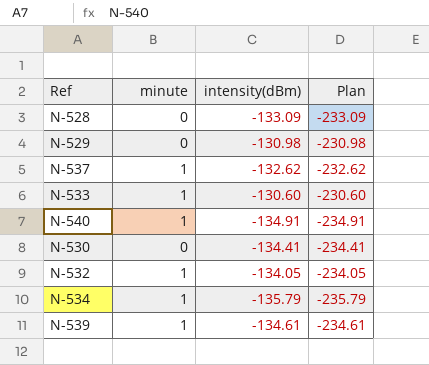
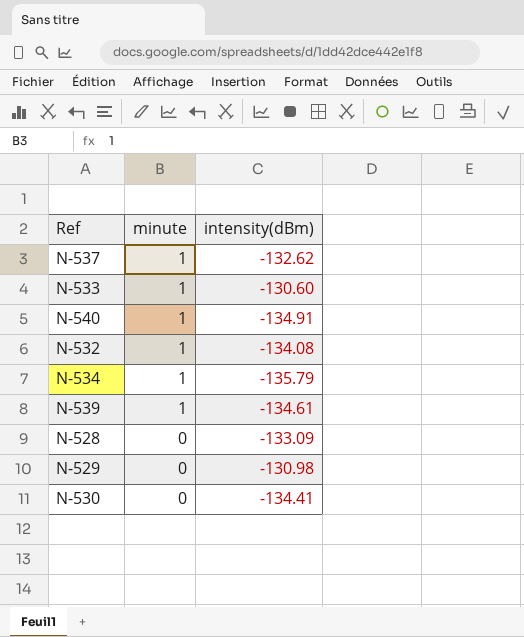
row order: none -> minute descending
column Plan | formula: [intensity(dBm)] - 100 -> none
N-532 | intensity(dBm): -134.05 -> -134.08

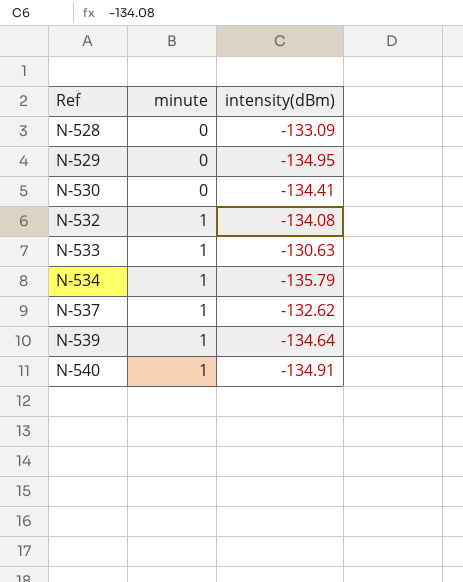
row order: minute descending -> Ref ascending
N-529 | intensity(dBm): -130.98 -> -134.95
N-533 | intensity(dBm): -130.60 -> -130.63
N-539 | intensity(dBm): -134.61 -> -134.64

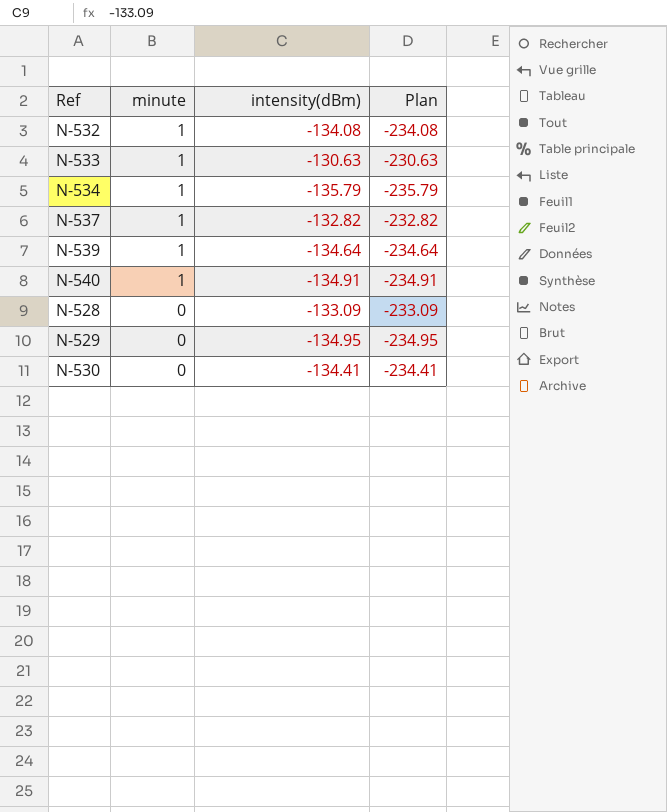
row order: Ref ascending -> minute descending
column Plan | formula: none -> [intensity(dBm)] - 100
N-537 | intensity(dBm): -132.62 -> -132.82

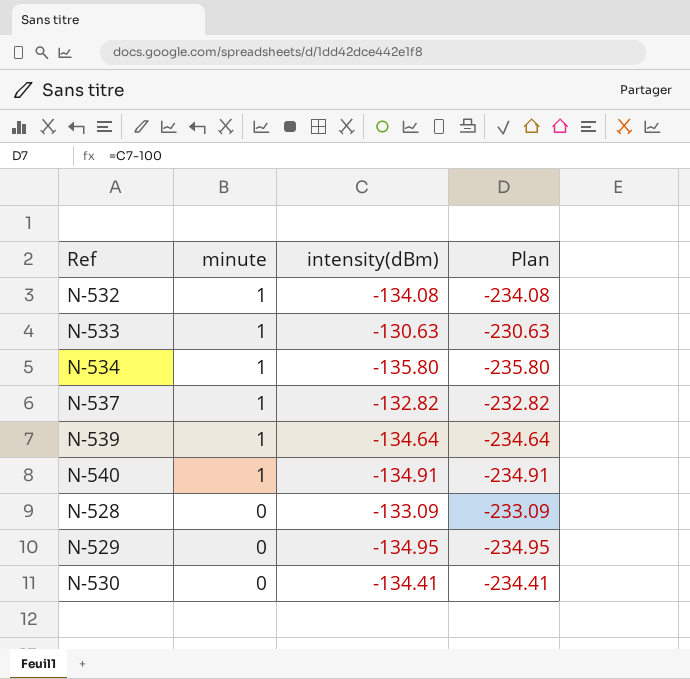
N-534 | intensity(dBm): -135.79 -> -135.80
N-534 | Plan: -235.79 -> -235.80

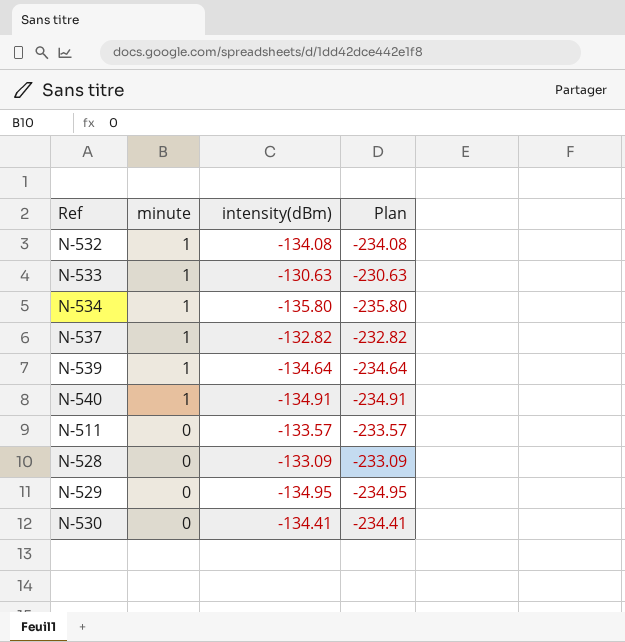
row N-511: none -> 0 | -133.57 | -233.57

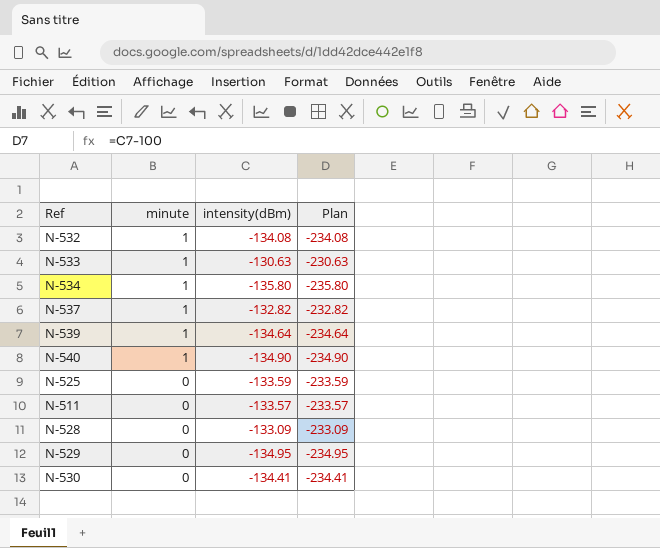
N-540 | intensity(dBm): -134.91 -> -134.90
N-540 | Plan: -234.91 -> -234.90
row N-525: none -> 0 | -133.59 | -233.59

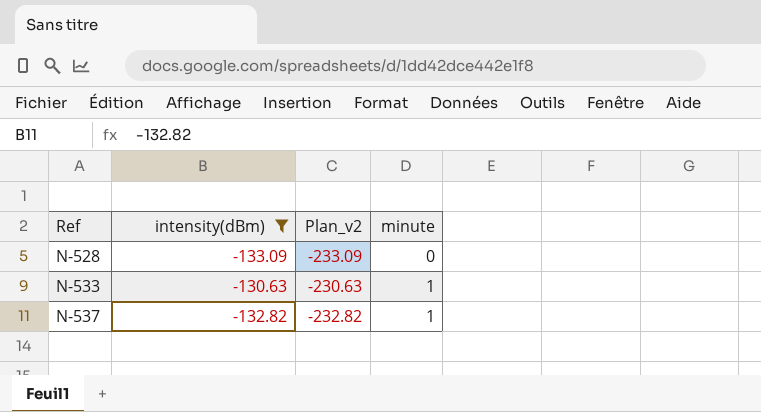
filter: none -> intensity(dBm) >= -133.09
row order: minute descending -> Ref ascending
column name: Plan -> Plan_v2
column minute | position: 2 -> 4

